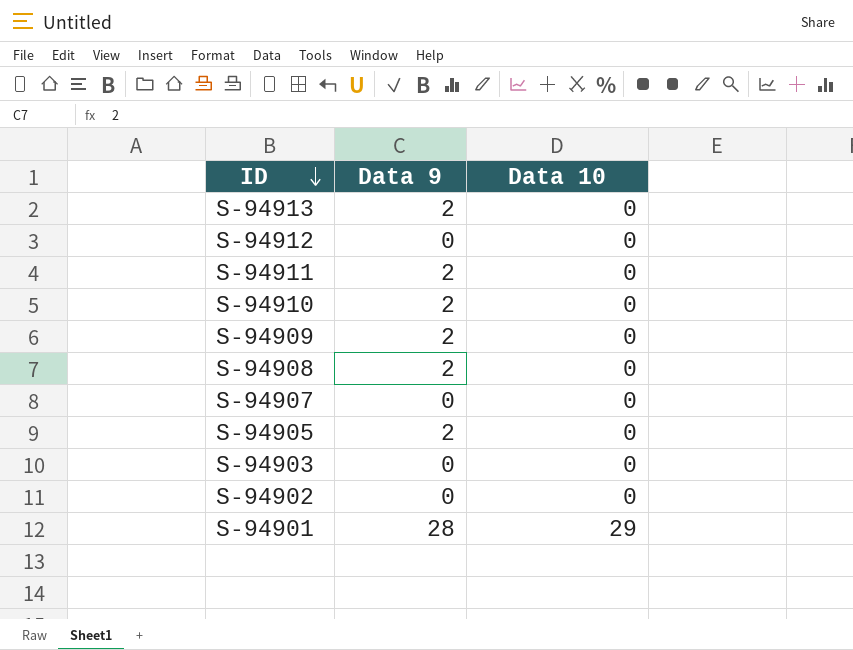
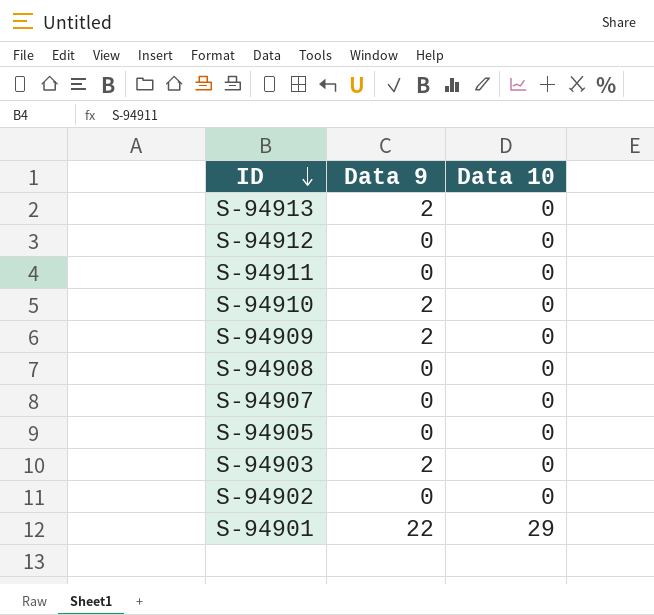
S-94911 | Data 9: 2 -> 0
S-94908 | Data 9: 2 -> 0
S-94905 | Data 9: 2 -> 0
S-94903 | Data 9: 0 -> 2
S-94901 | Data 9: 28 -> 22

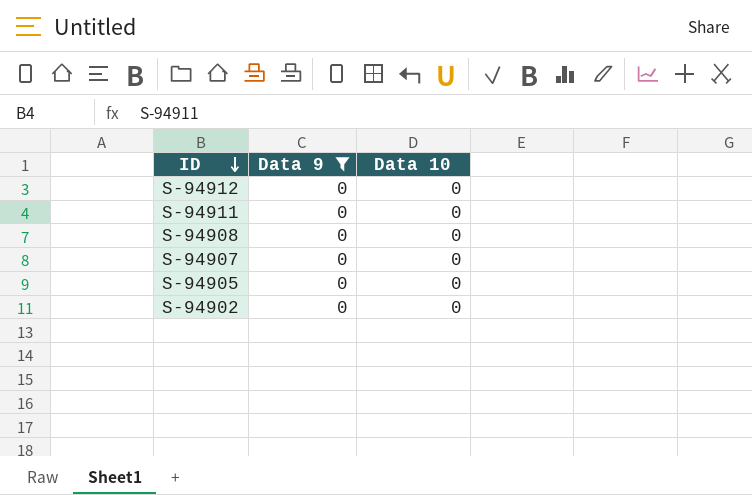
filter: none -> Data 9 = 0

